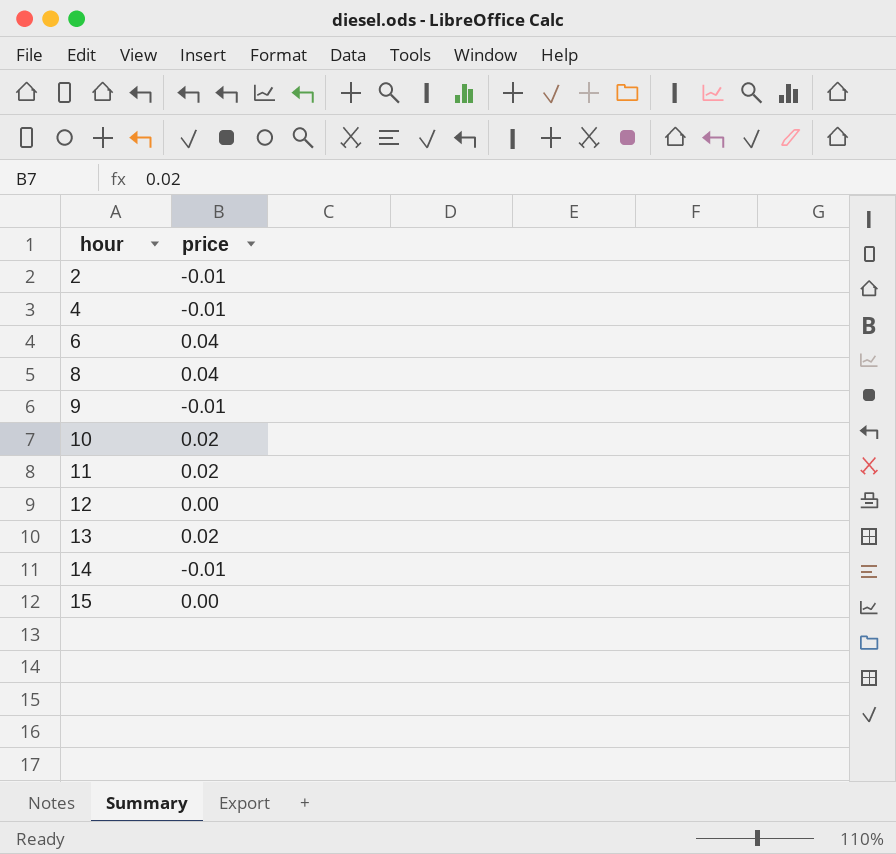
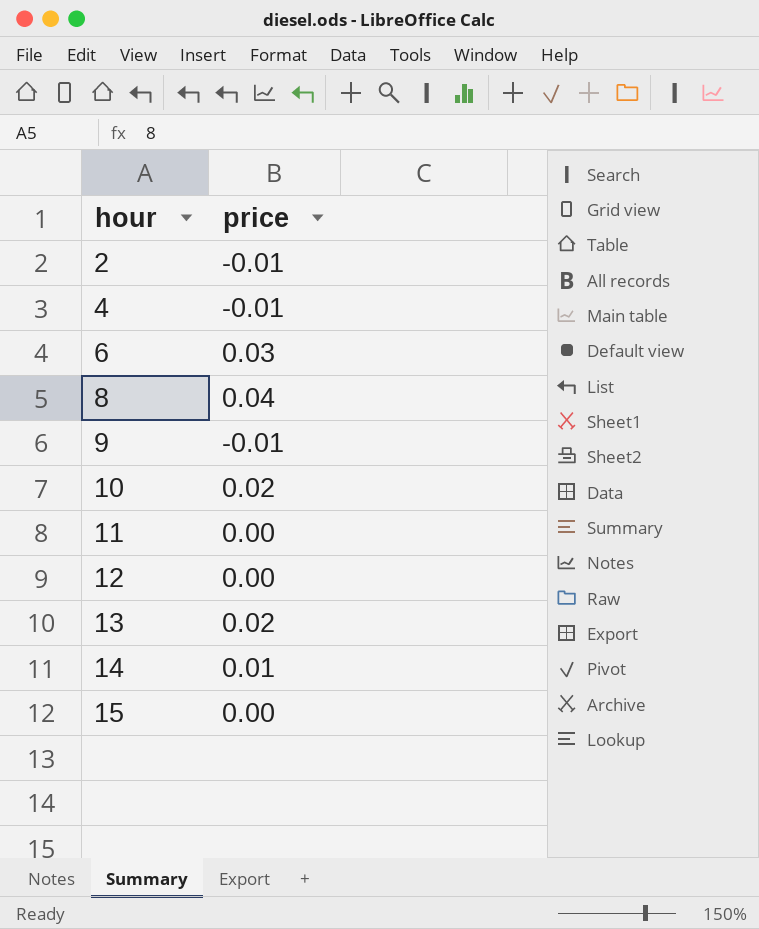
6 | price: 0.04 -> 0.03
11 | price: 0.02 -> 0.00
14 | price: -0.01 -> 0.01

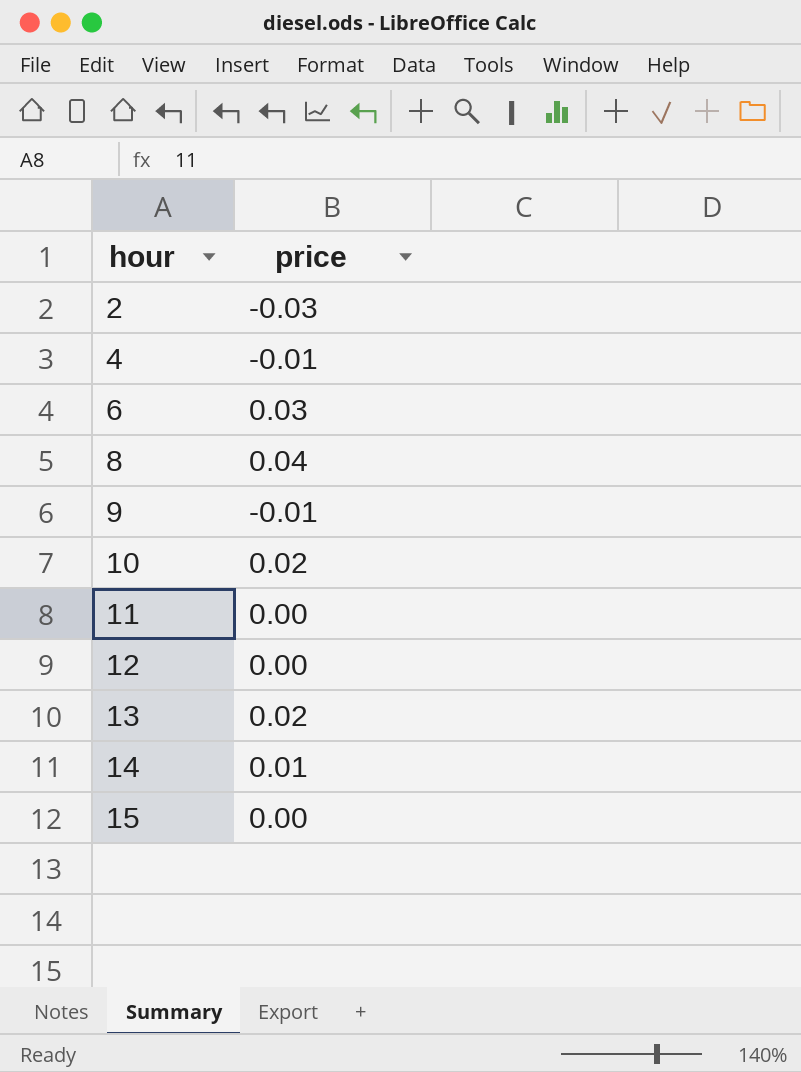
2 | price: -0.01 -> -0.03

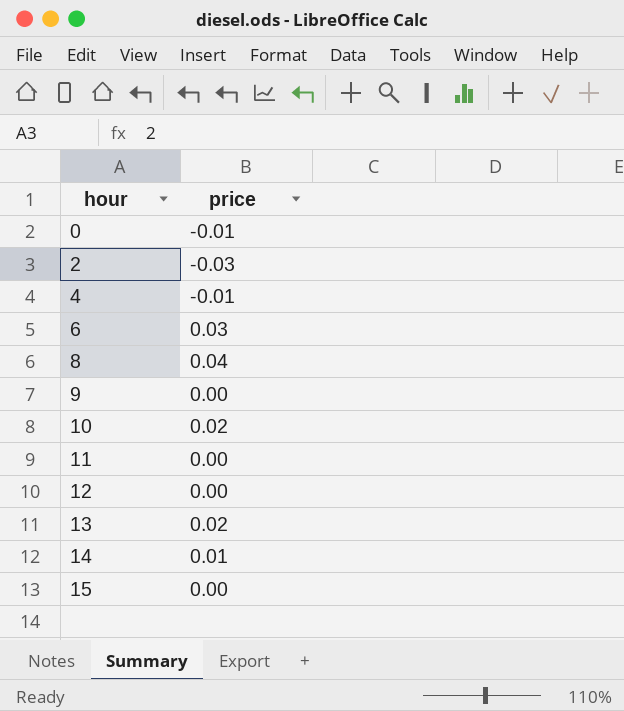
row 0: none -> -0.01
9 | price: -0.01 -> 0.00

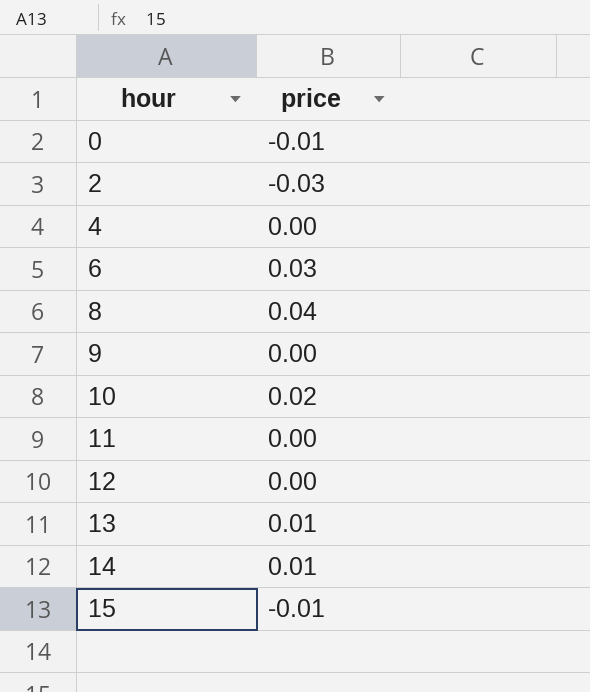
4 | price: -0.01 -> 0.00
13 | price: 0.02 -> 0.01
15 | price: 0.00 -> -0.01

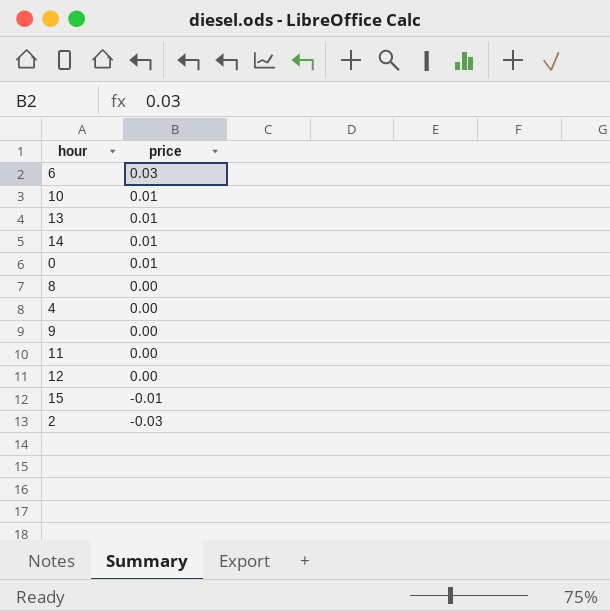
row order: hour ascending -> price descending
10 | price: 0.02 -> 0.01
0 | price: -0.01 -> 0.01
8 | price: 0.04 -> 0.00

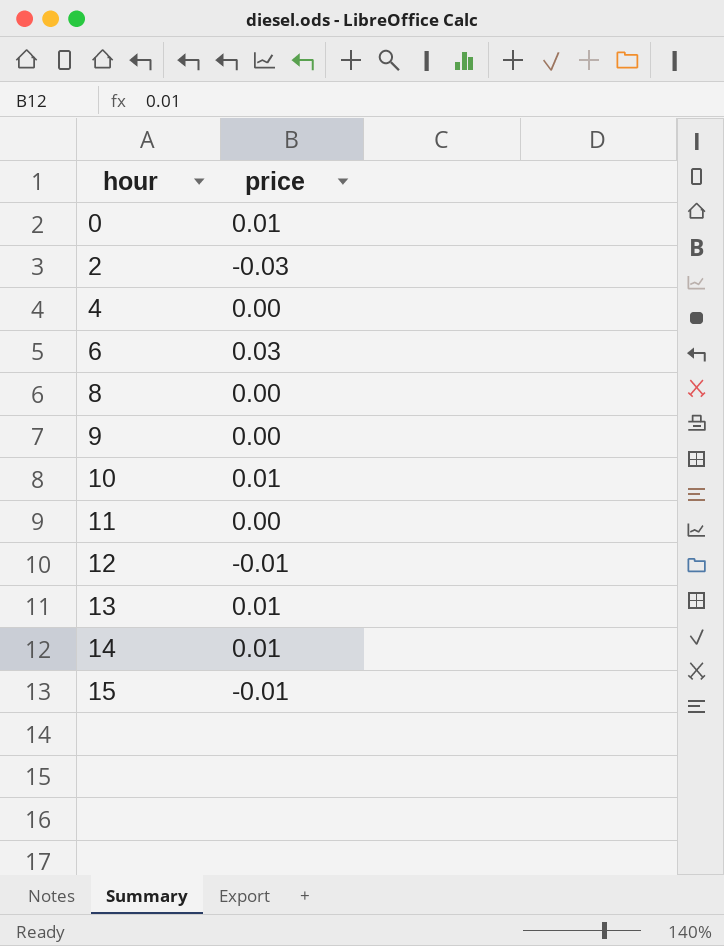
row order: price descending -> hour ascending
12 | price: 0.00 -> -0.01

